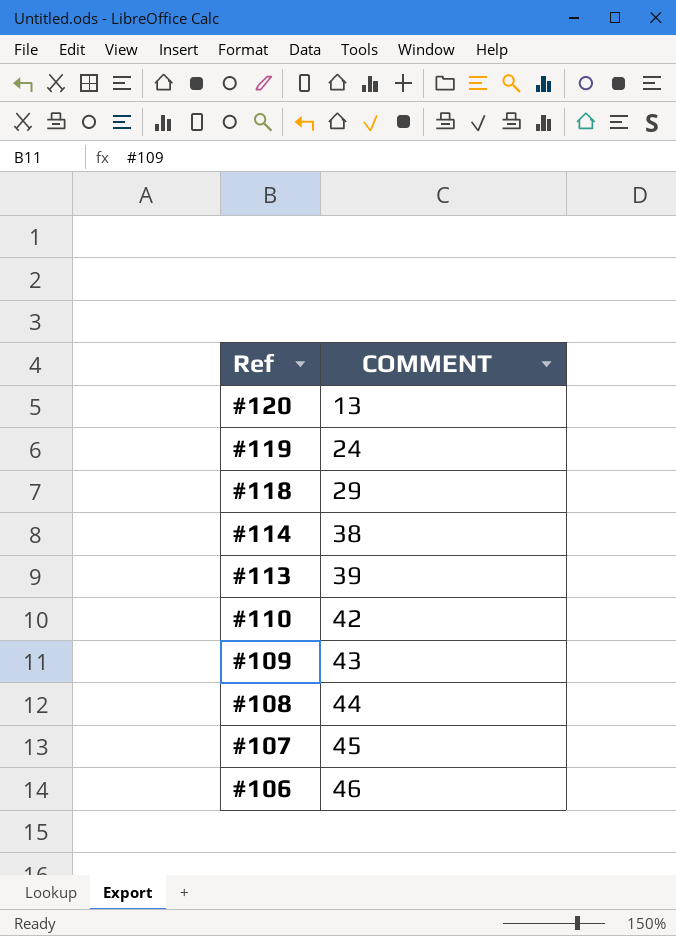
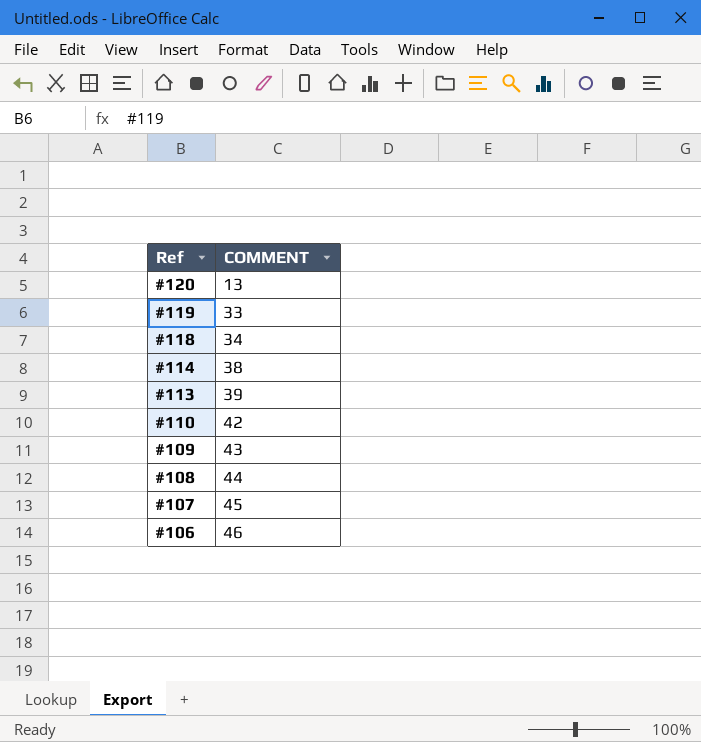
#119 | COMMENT: 24 -> 33
#118 | COMMENT: 29 -> 34

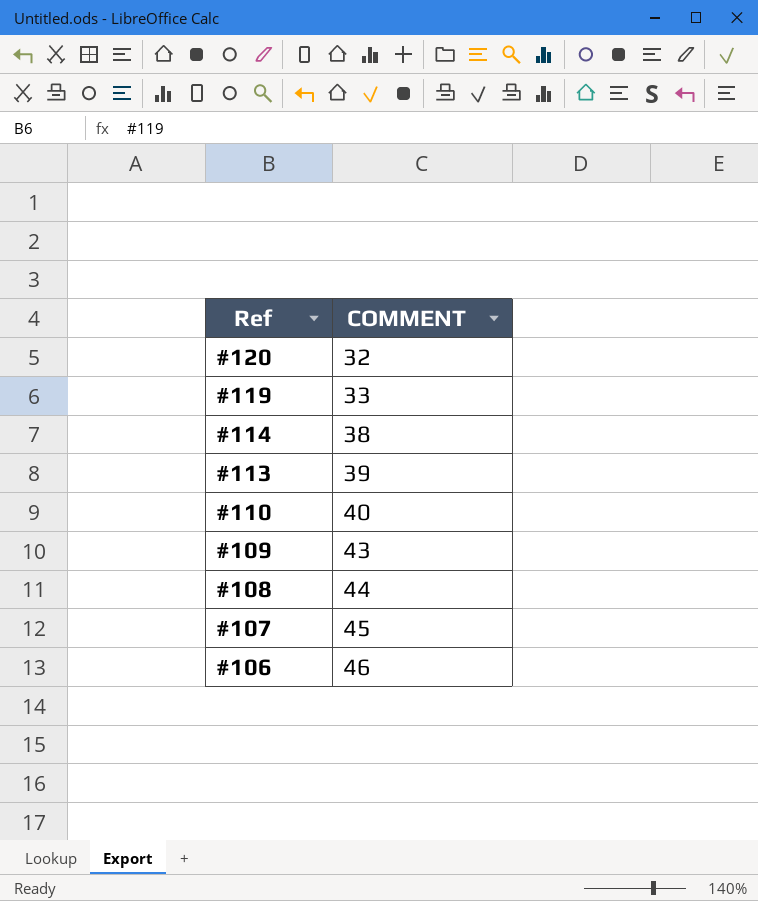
row #118: 34 -> none
#120 | COMMENT: 13 -> 32
#110 | COMMENT: 42 -> 40

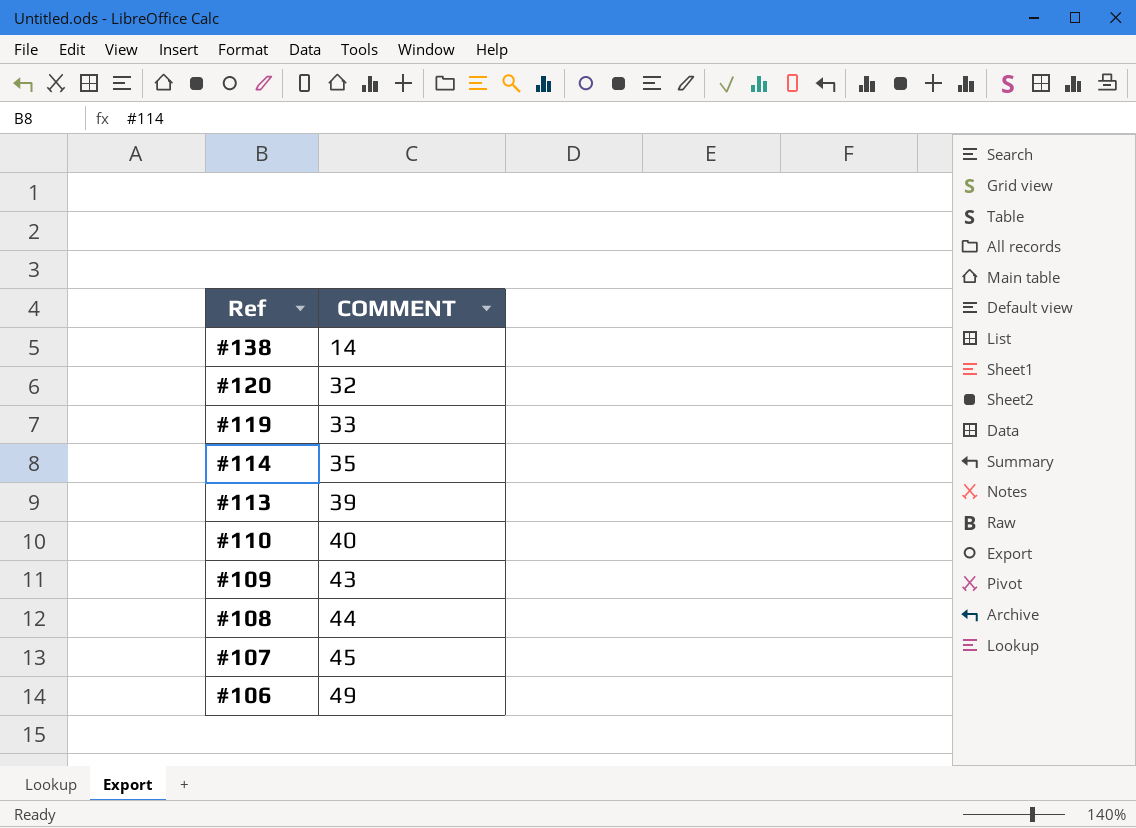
row #138: none -> 14
#114 | COMMENT: 38 -> 35
#106 | COMMENT: 46 -> 49

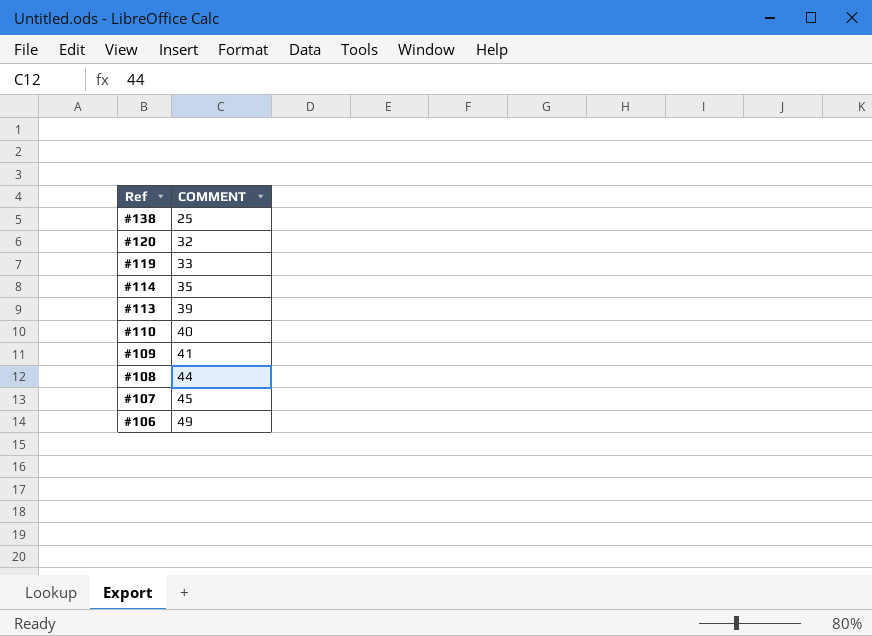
#138 | COMMENT: 14 -> 25
#109 | COMMENT: 43 -> 41

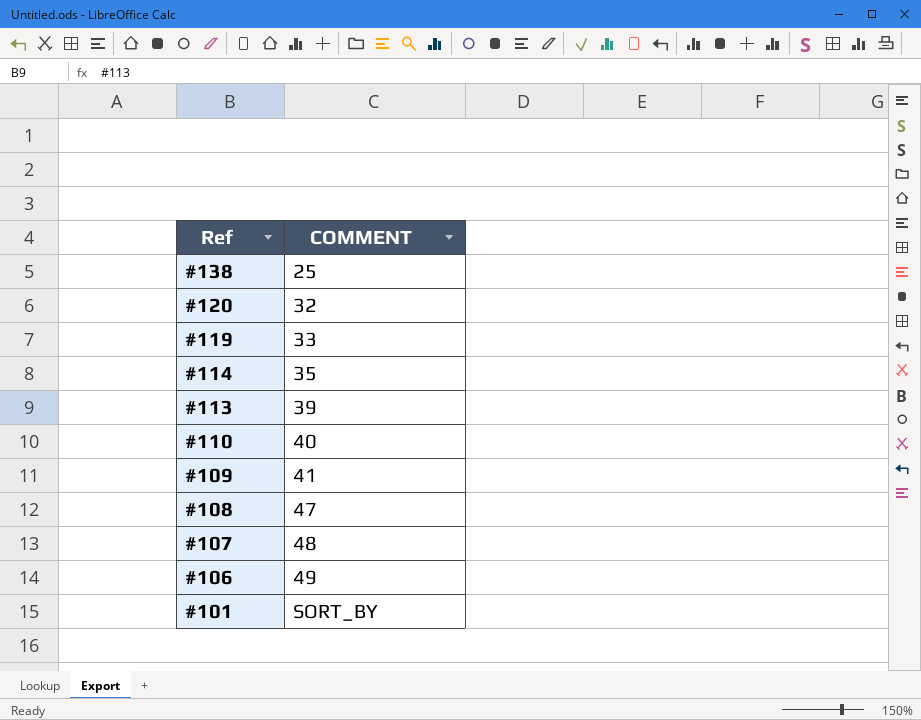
#108 | COMMENT: 44 -> 47
#107 | COMMENT: 45 -> 48
row #101: none -> SORT_BY

